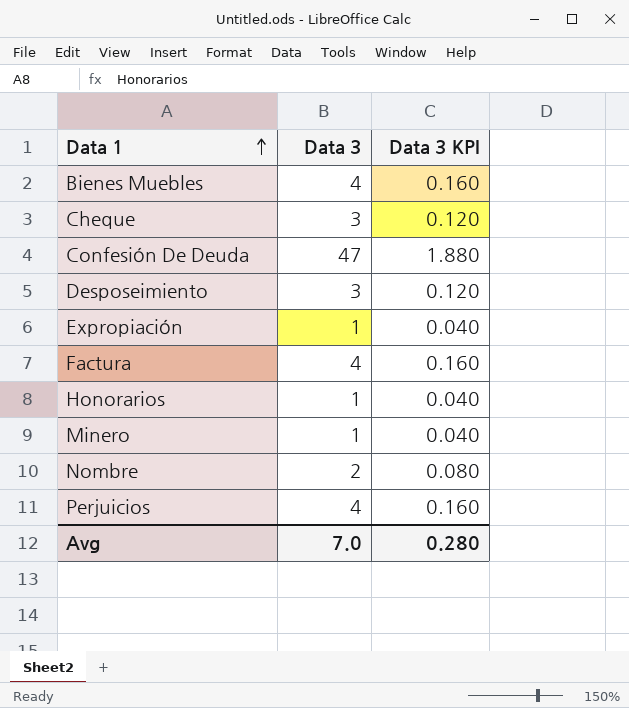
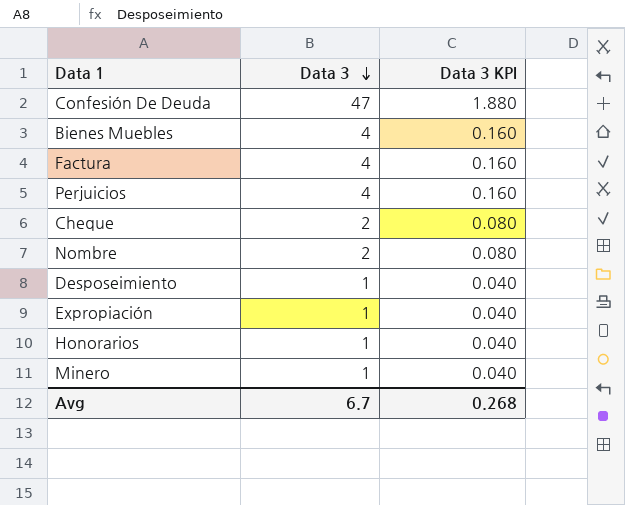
row order: Data 1 ascending -> Data 3 descending
Cheque | Data 3: 3 -> 2
Cheque | Data 3 KPI: 0.120 -> 0.080
Desposeimiento | Data 3: 3 -> 1
Desposeimiento | Data 3 KPI: 0.120 -> 0.040
Avg | Data 3: 7.0 -> 6.7
Avg | Data 3 KPI: 0.280 -> 0.268

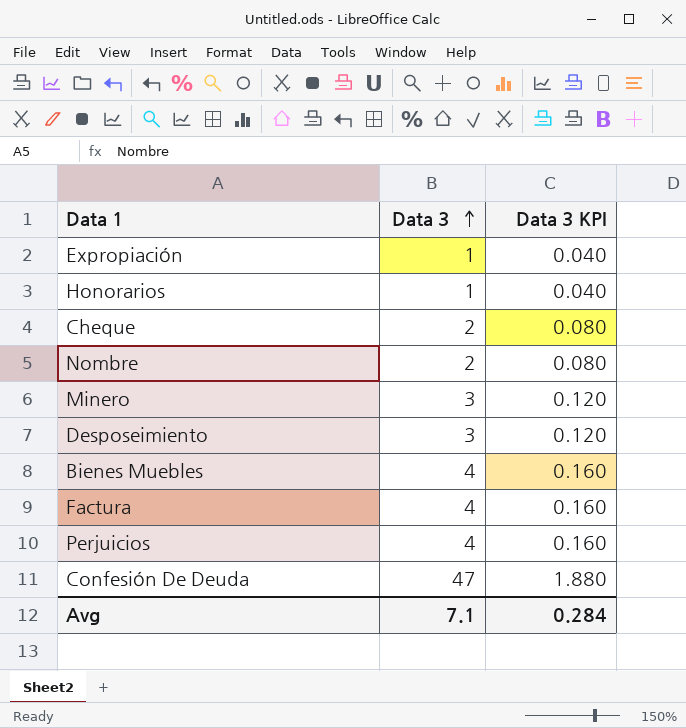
row order: Data 3 descending -> Data 3 ascending
Minero | Data 3: 1 -> 3
Minero | Data 3 KPI: 0.040 -> 0.120
Desposeimiento | Data 3: 1 -> 3
Desposeimiento | Data 3 KPI: 0.040 -> 0.120
Avg | Data 3: 6.7 -> 7.1
Avg | Data 3 KPI: 0.268 -> 0.284

